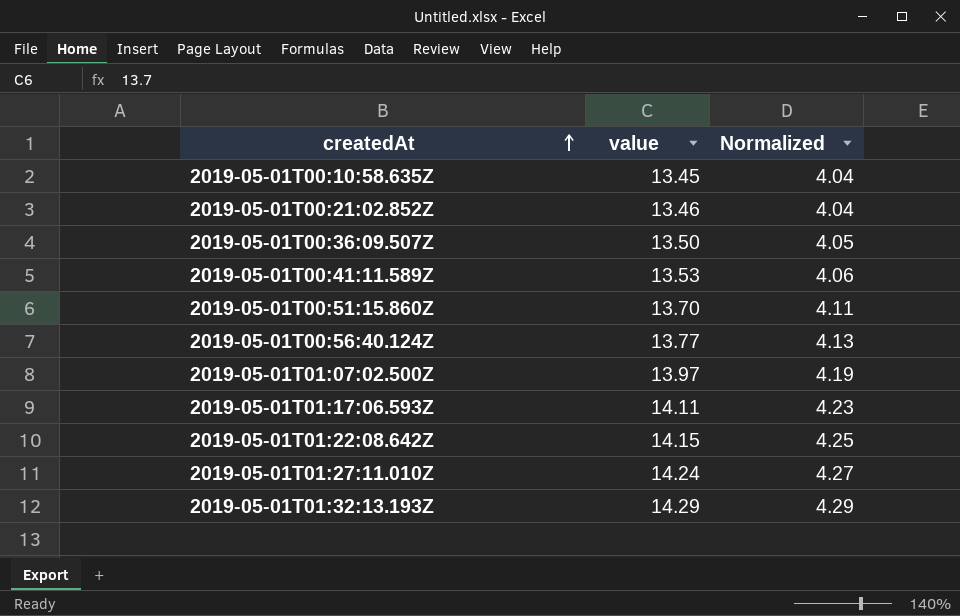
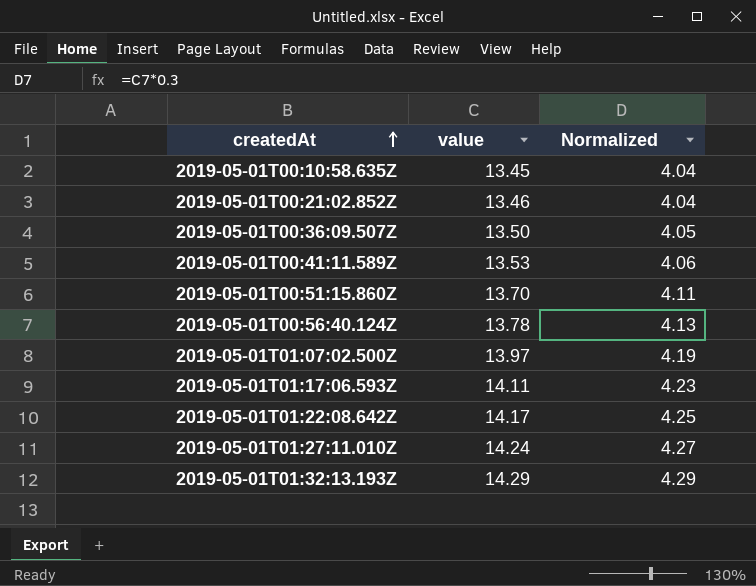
2019-05-01T00:56:40.124Z | value: 13.77 -> 13.78
2019-05-01T01:22:08.642Z | value: 14.15 -> 14.17

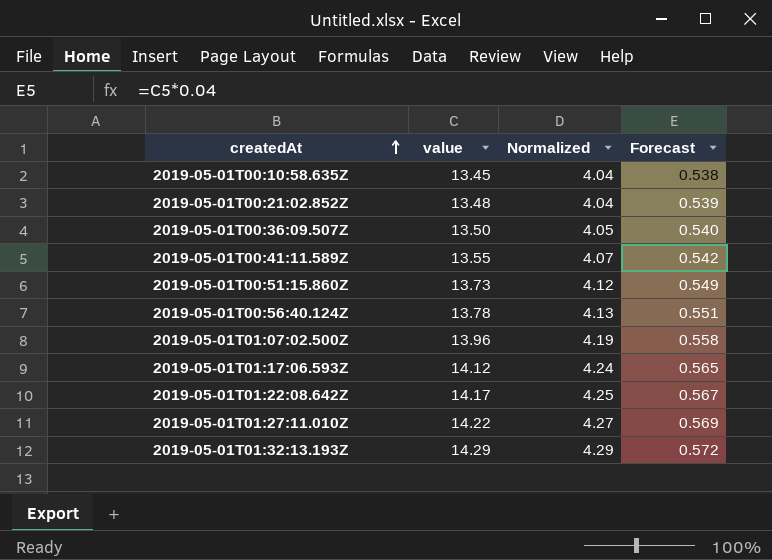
column Forecast | formula: none -> [value] * 0.04
2019-05-01T00:21:02.852Z | value: 13.46 -> 13.48
2019-05-01T00:41:11.589Z | value: 13.53 -> 13.55
2019-05-01T00:41:11.589Z | Normalized: 4.06 -> 4.07
2019-05-01T00:51:15.860Z | value: 13.70 -> 13.73
2019-05-01T00:51:15.860Z | Normalized: 4.11 -> 4.12
2019-05-01T01:07:02.500Z | value: 13.97 -> 13.96
2019-05-01T01:17:06.593Z | value: 14.11 -> 14.12
2019-05-01T01:17:06.593Z | Normalized: 4.23 -> 4.24
2019-05-01T01:27:11.010Z | value: 14.24 -> 14.22

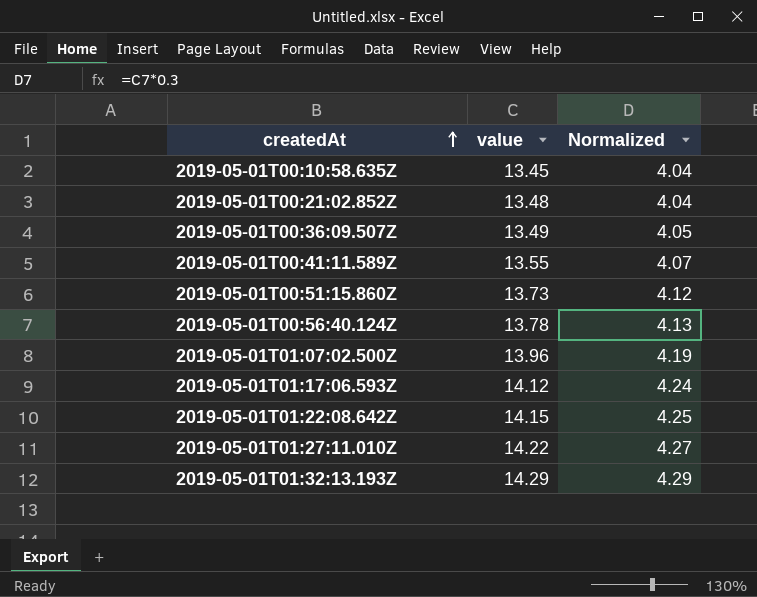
column Forecast | formula: [value] * 0.04 -> none
2019-05-01T00:36:09.507Z | value: 13.50 -> 13.49
2019-05-01T01:22:08.642Z | value: 14.17 -> 14.15

